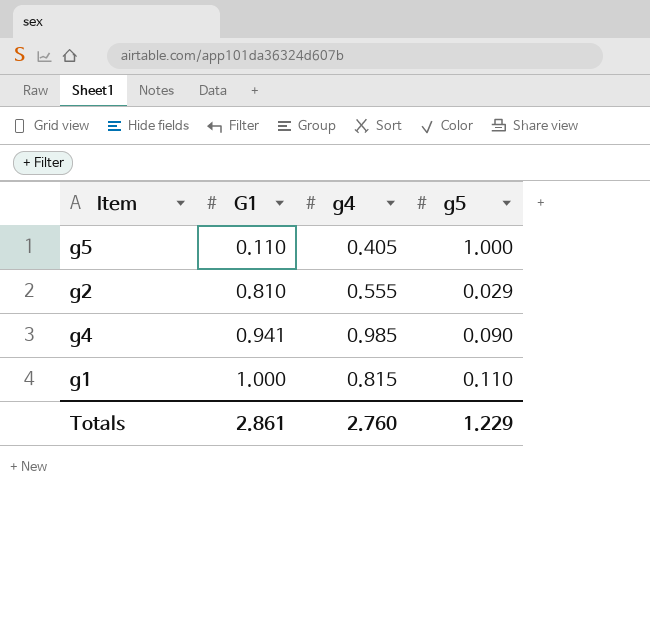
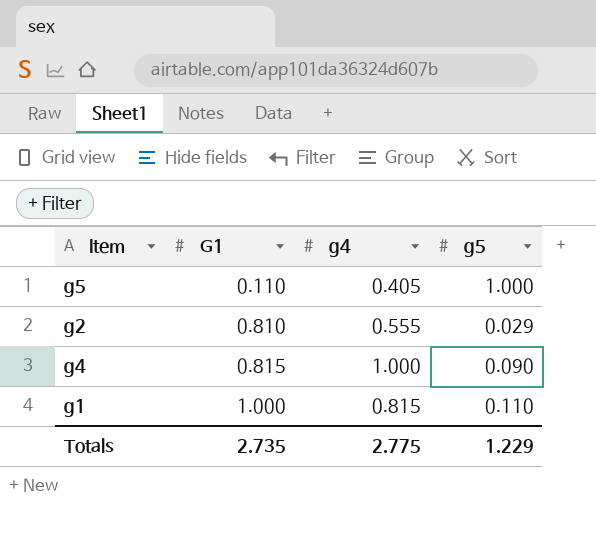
g4 | G1: 0.941 -> 0.815
g4 | g4: 0.985 -> 1.000
Totals | G1: 2.861 -> 2.735
Totals | g4: 2.760 -> 2.775

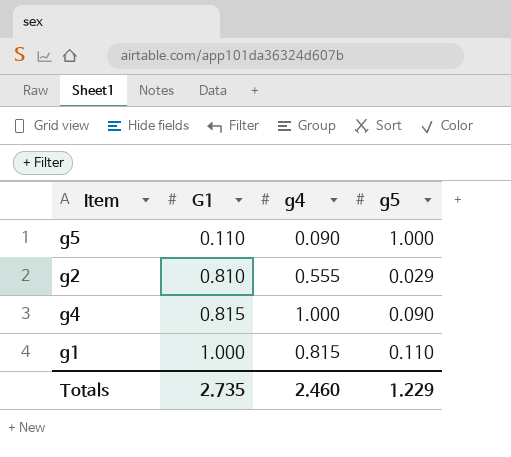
g5 | g4: 0.405 -> 0.090
Totals | g4: 2.775 -> 2.460

